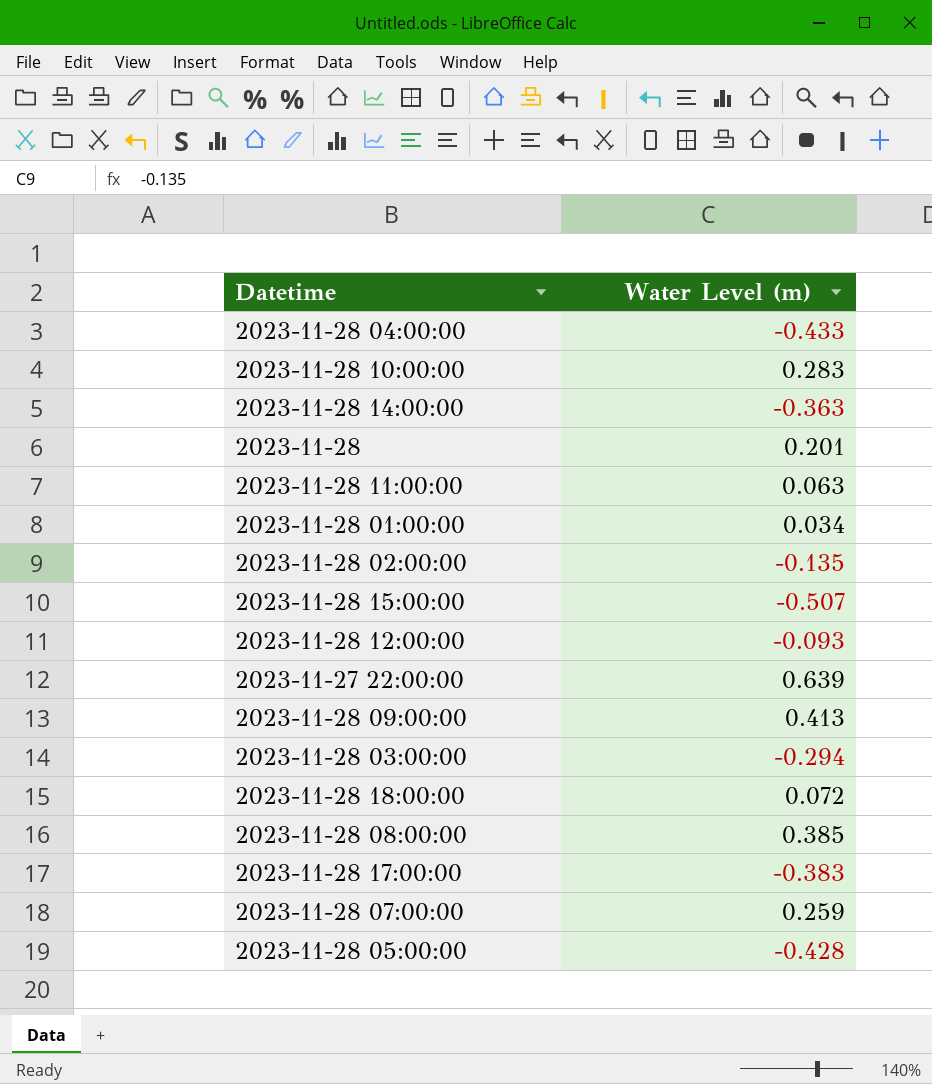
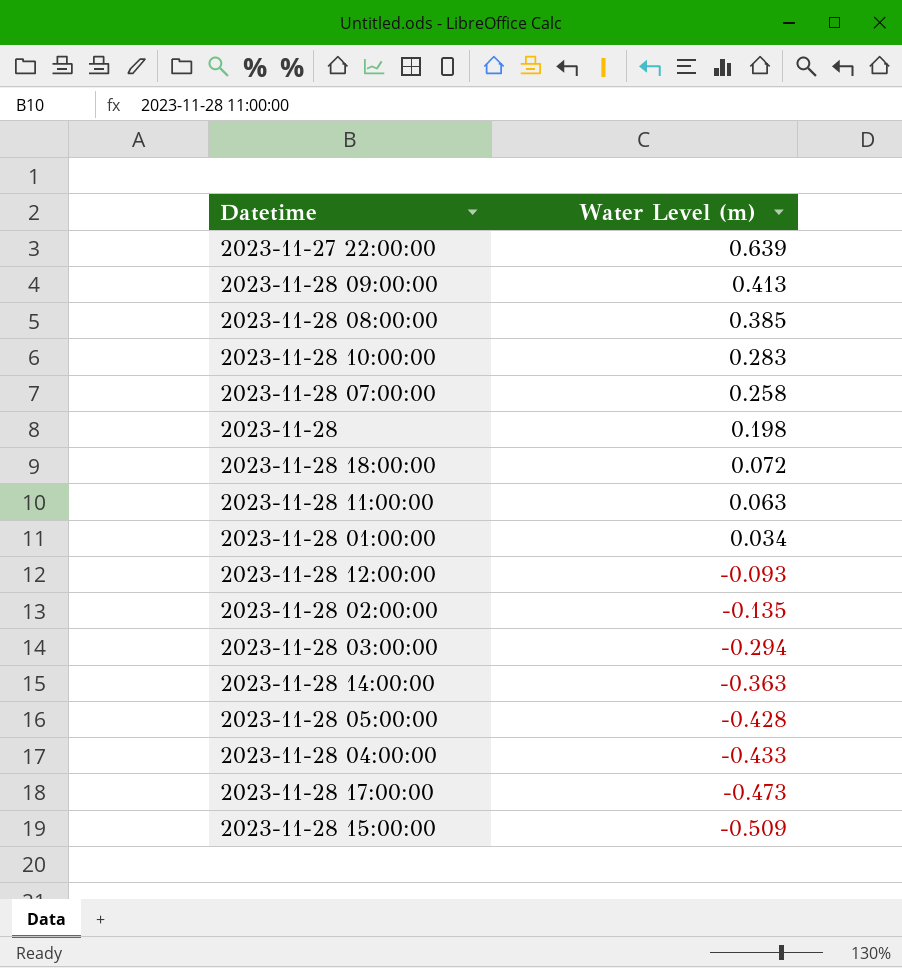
row order: none -> Water Level (m) descending
2023-11-28 07:00:00 | Water Level (m): 0.259 -> 0.258
2023-11-28 | Water Level (m): 0.201 -> 0.198
2023-11-28 17:00:00 | Water Level (m): -0.383 -> -0.473
2023-11-28 15:00:00 | Water Level (m): -0.507 -> -0.509

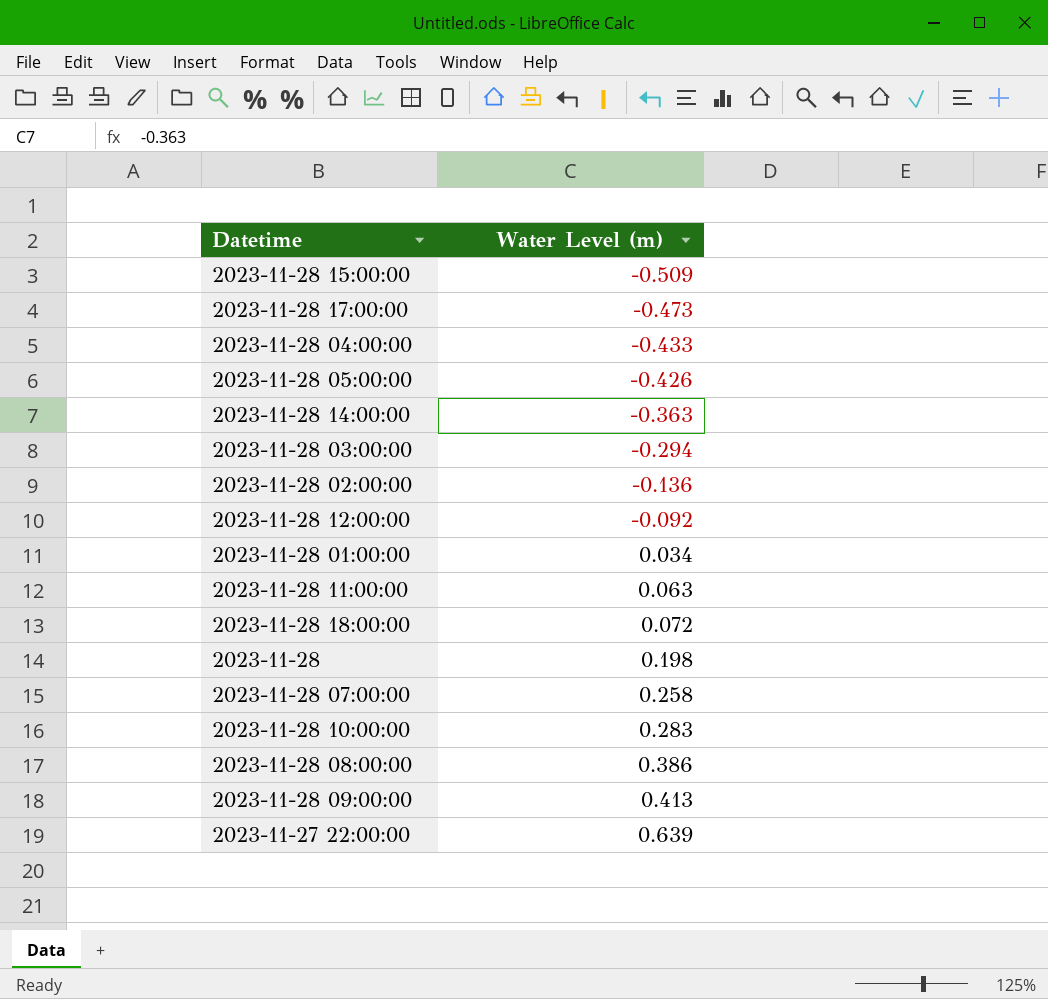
row order: Water Level (m) descending -> Water Level (m) ascending
2023-11-28 05:00:00 | Water Level (m): -0.428 -> -0.426
2023-11-28 02:00:00 | Water Level (m): -0.135 -> -0.136
2023-11-28 12:00:00 | Water Level (m): -0.093 -> -0.092
2023-11-28 08:00:00 | Water Level (m): 0.385 -> 0.386

